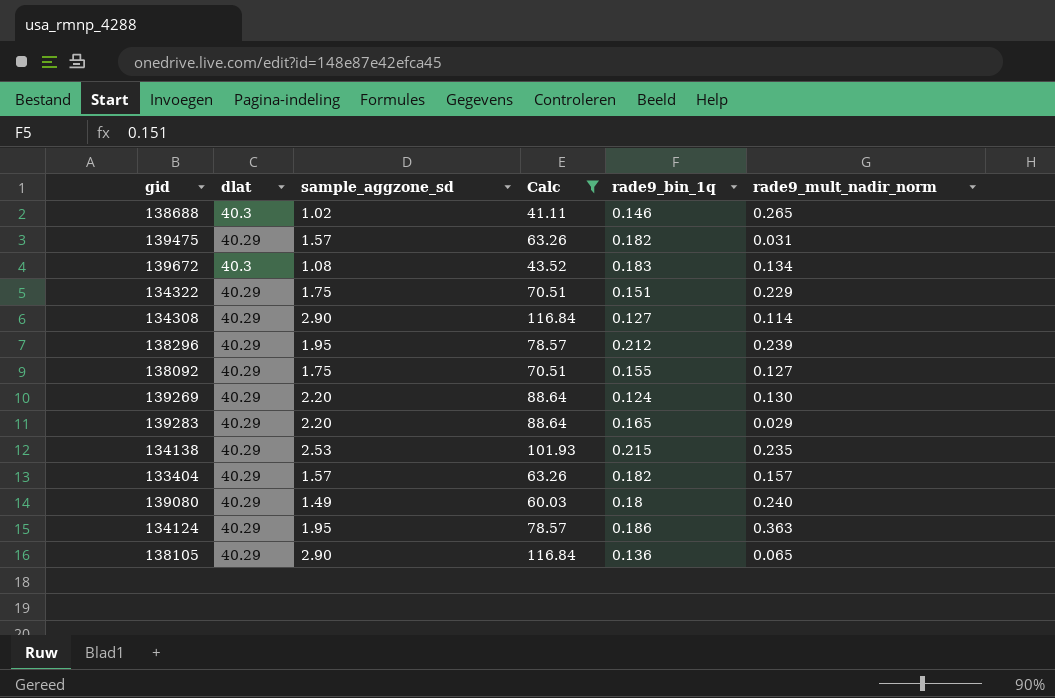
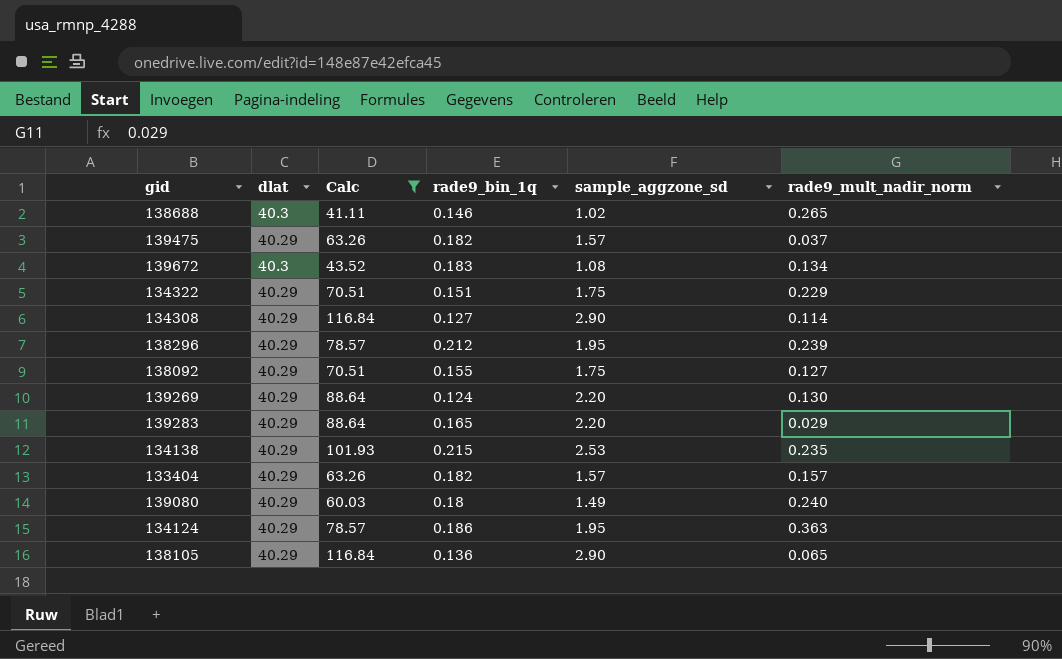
column sample_aggzone_sd | position: 3 -> 5
139475 | rade9_mult_nadir_norm: 0.031 -> 0.037

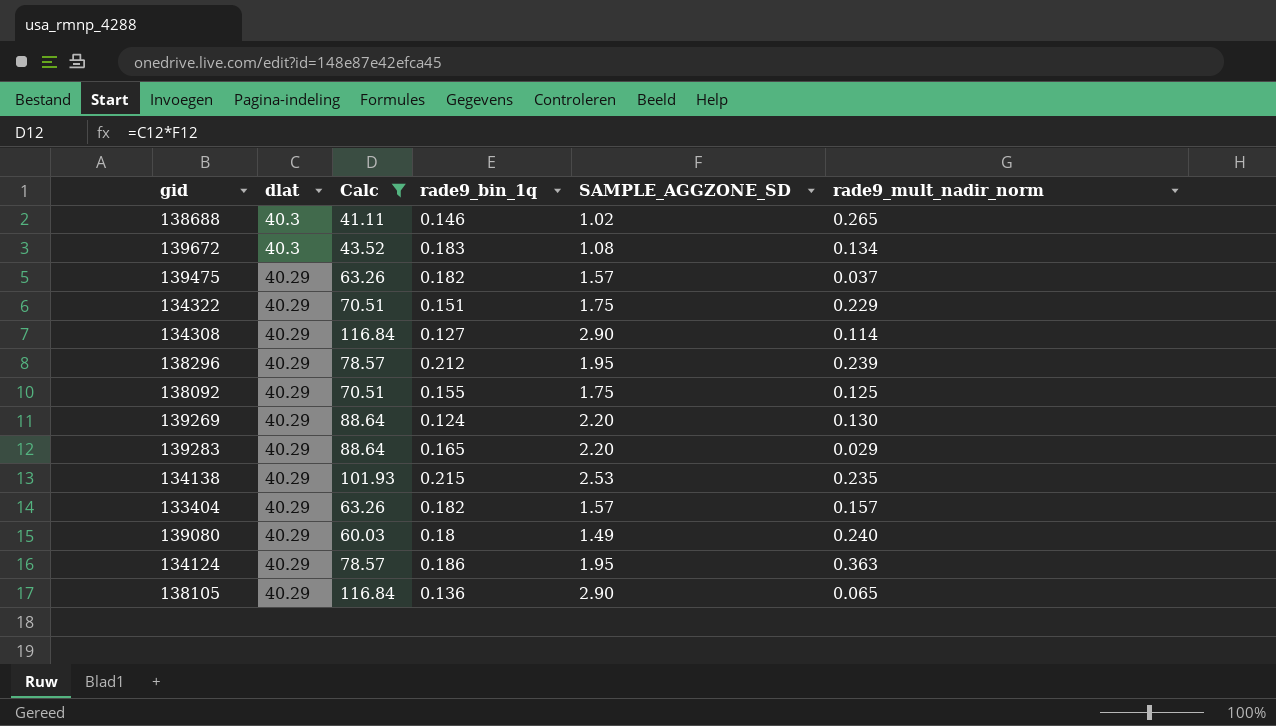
row order: none -> dlat descending
column name: sample_aggzone_sd -> SAMPLE_AGGZONE_SD
138092 | rade9_mult_nadir_norm: 0.127 -> 0.125

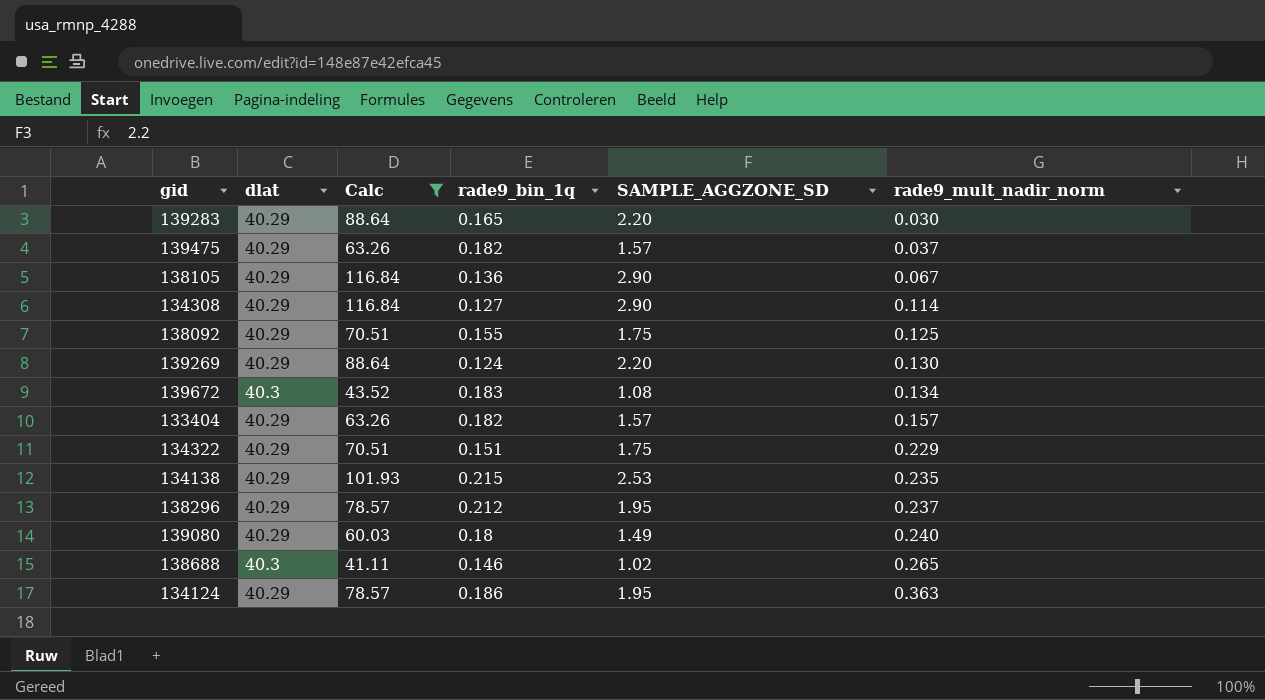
row order: dlat descending -> rade9_mult_nadir_norm ascending
139283 | rade9_mult_nadir_norm: 0.029 -> 0.030
138105 | rade9_mult_nadir_norm: 0.065 -> 0.067
138296 | rade9_mult_nadir_norm: 0.239 -> 0.237

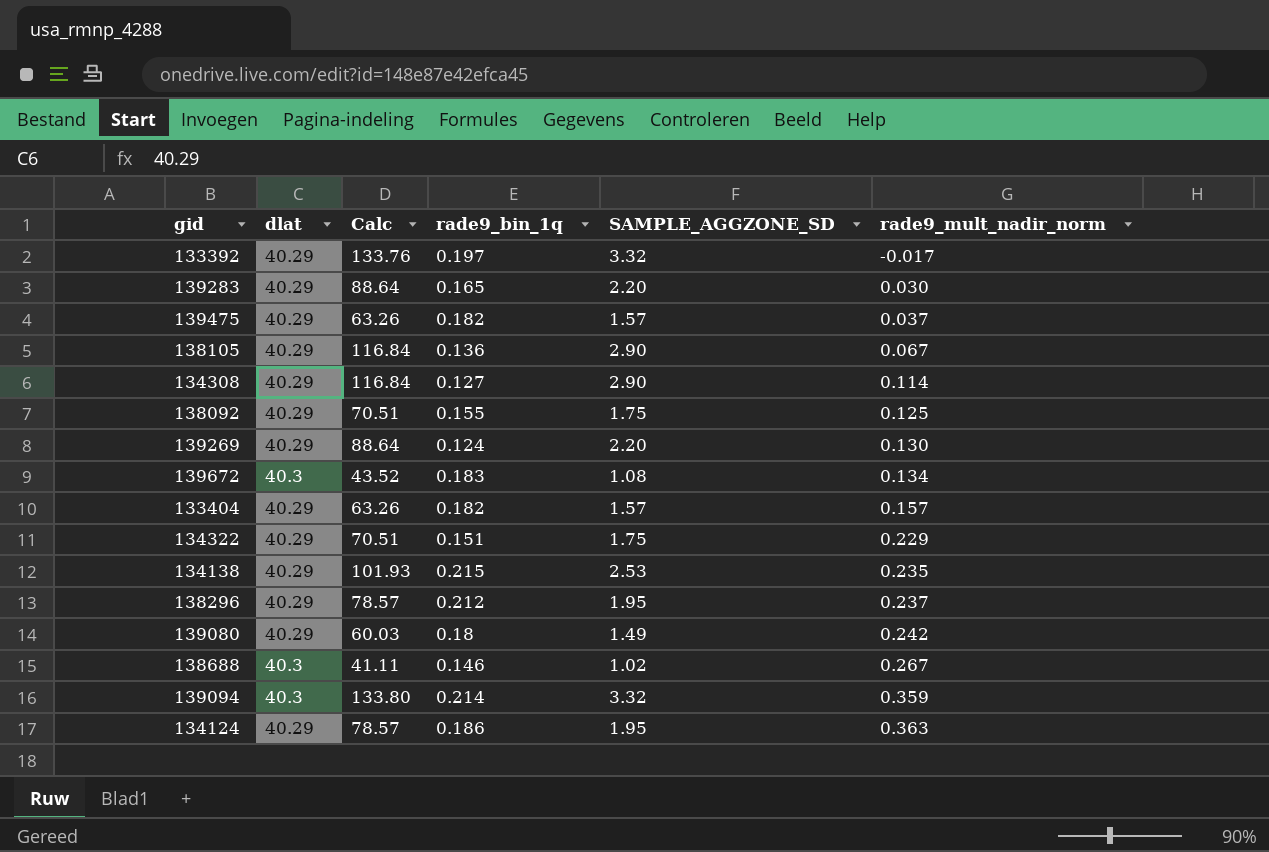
filter: Calc <= 116.84 -> none
139080 | rade9_mult_nadir_norm: 0.240 -> 0.242
138688 | rade9_mult_nadir_norm: 0.265 -> 0.267

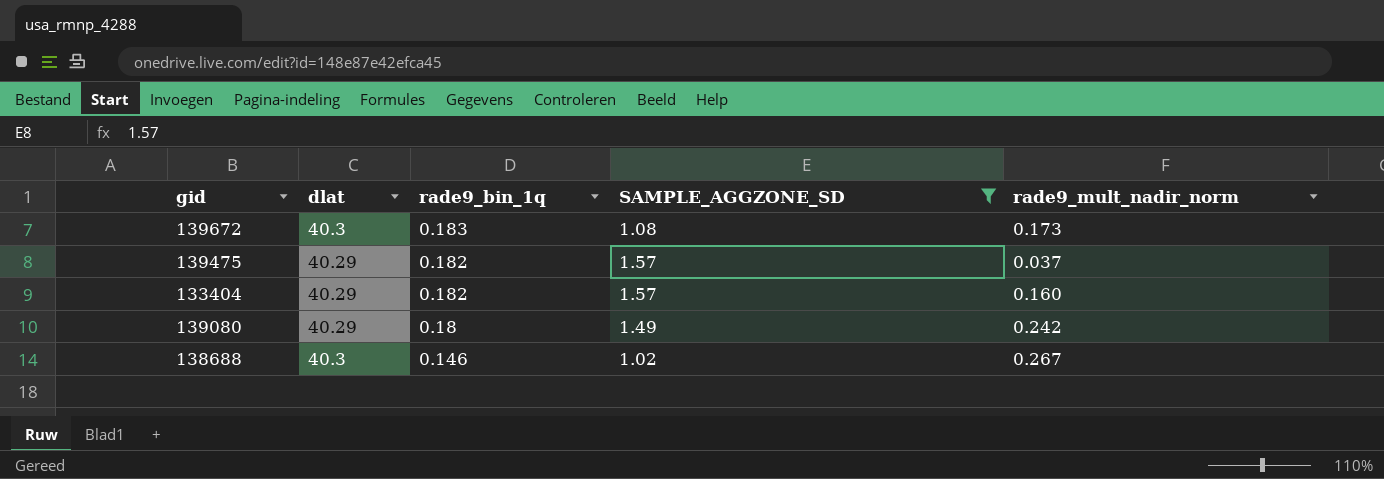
filter: none -> SAMPLE_AGGZONE_SD <= 1.57
row order: rade9_mult_nadir_norm ascending -> rade9_bin_1q descending
column Calc | formula: [dlat] * [SAMPLE_AGGZONE_SD] -> none
139672 | rade9_mult_nadir_norm: 0.134 -> 0.173
133404 | rade9_mult_nadir_norm: 0.157 -> 0.160

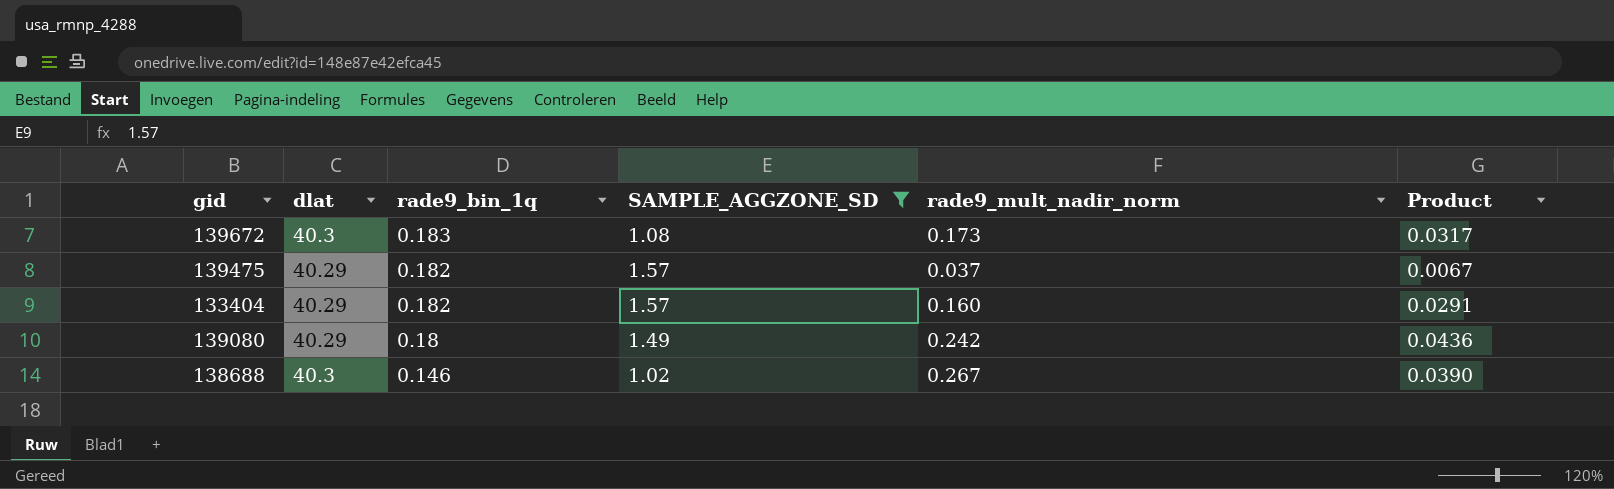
column Product | formula: none -> [rade9_bin_1q] * [rade9_mult_nadir_norm]

